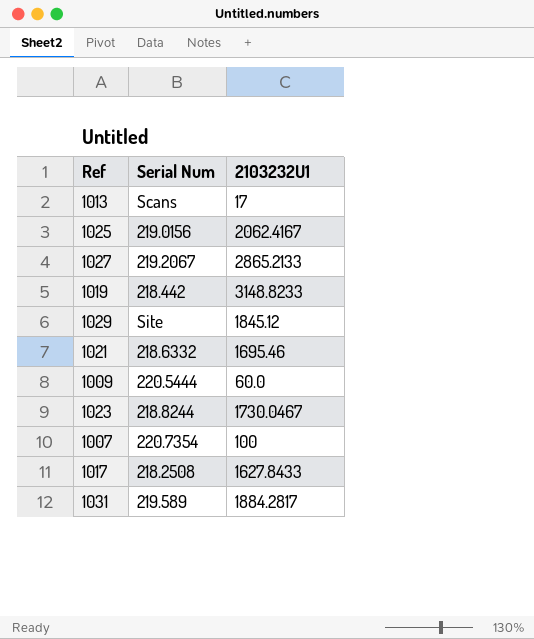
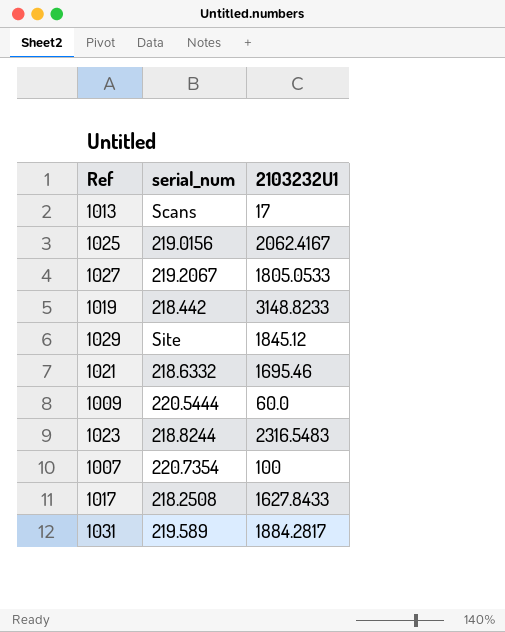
column name: Serial Num -> serial_num
1027 | 2103232U1: 2865.2133 -> 1805.0533
1023 | 2103232U1: 1730.0467 -> 2316.5483

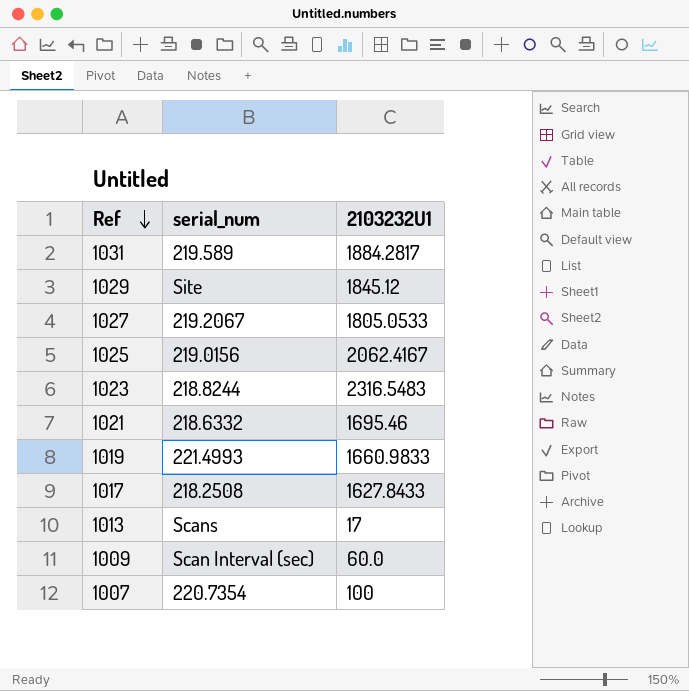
row order: none -> Ref descending
1019 | serial_num: 218.442 -> 221.4993
1019 | 2103232U1: 3148.8233 -> 1660.9833
1009 | serial_num: 220.5444 -> Scan Interval (sec)

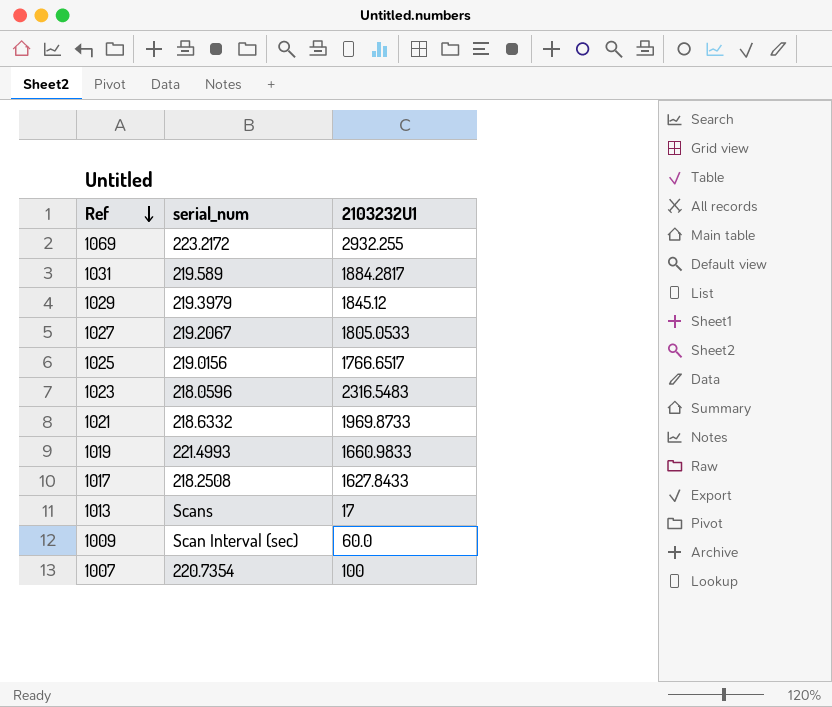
row 1069: none -> 223.2172 | 2932.255
1029 | serial_num: Site -> 219.3979
1025 | 2103232U1: 2062.4167 -> 1766.6517
1023 | serial_num: 218.8244 -> 218.0596
1021 | 2103232U1: 1695.46 -> 1969.8733

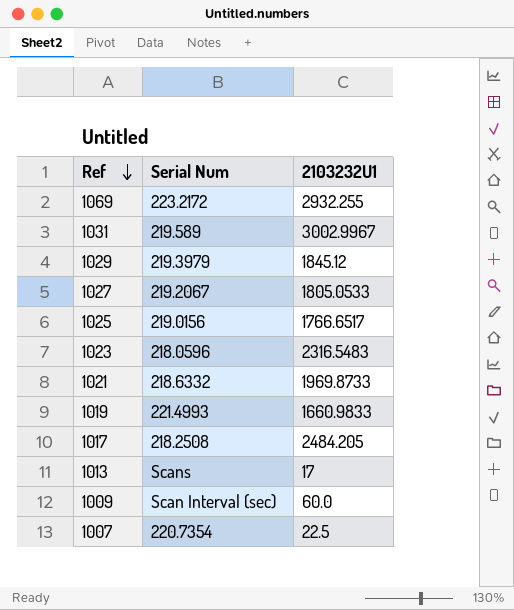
column name: serial_num -> Serial Num
1031 | 2103232U1: 1884.2817 -> 3002.9967
1017 | 2103232U1: 1627.8433 -> 2484.205
1007 | 2103232U1: 100 -> 22.5

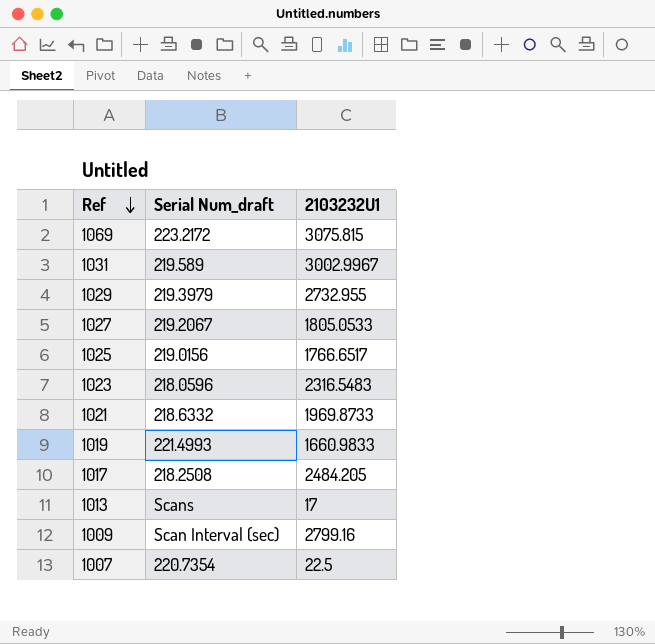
column name: Serial Num -> Serial Num_draft
1069 | 2103232U1: 2932.255 -> 3075.815
1029 | 2103232U1: 1845.12 -> 2732.955
1009 | 2103232U1: 60.0 -> 2799.16

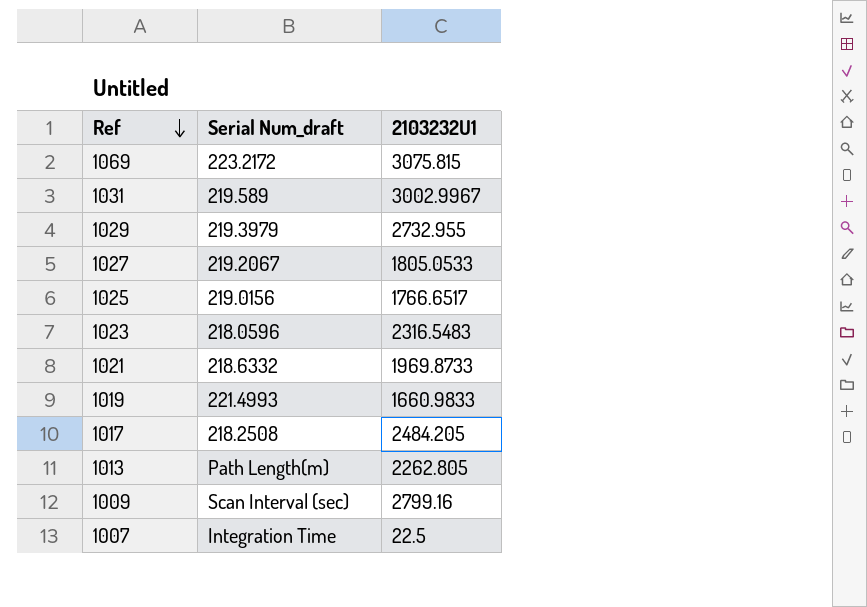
1013 | Serial Num_draft: Scans -> Path Length(m)
1013 | 2103232U1: 17 -> 2262.805
1007 | Serial Num_draft: 220.7354 -> Integration Time

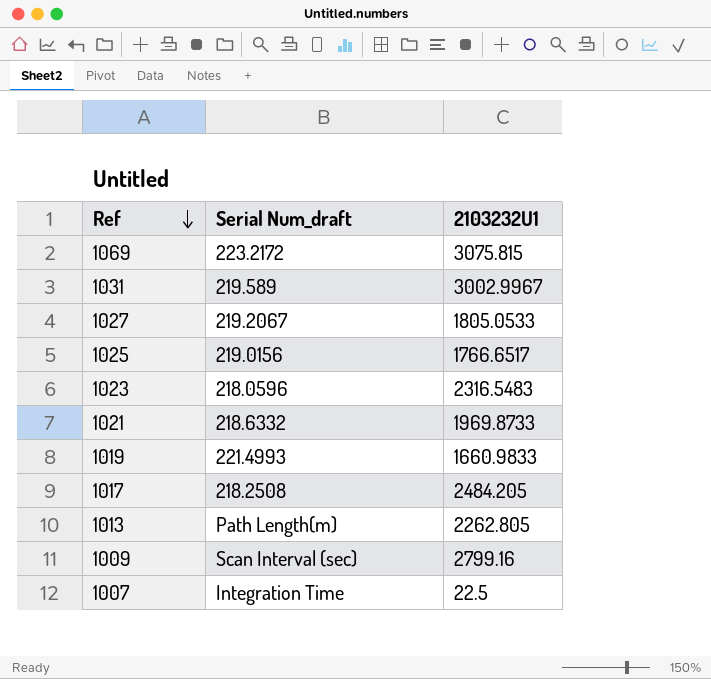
row 1029: 219.3979 | 2732.955 -> none

